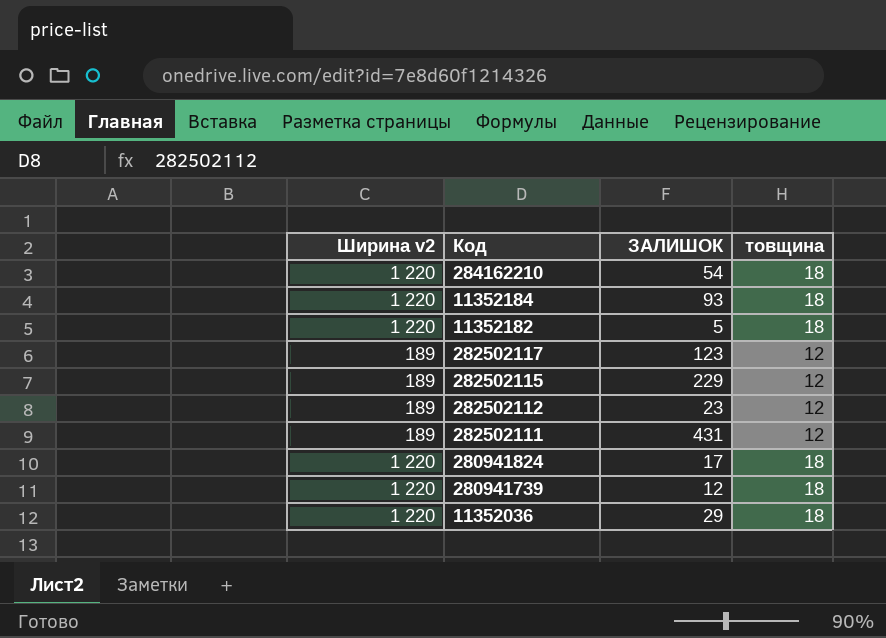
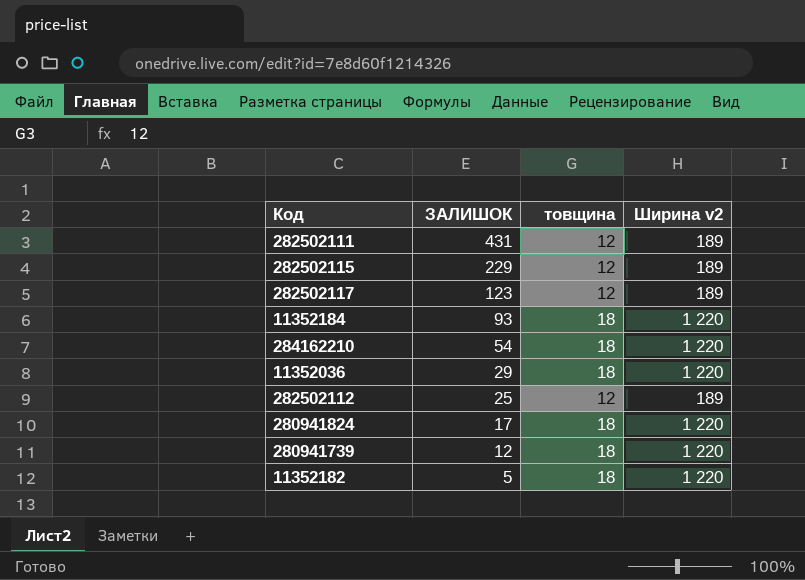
row order: none -> ЗАЛИШОК descending
column Ширина v2 | position: 1 -> 4
282502112 | ЗАЛИШОК: 23 -> 25

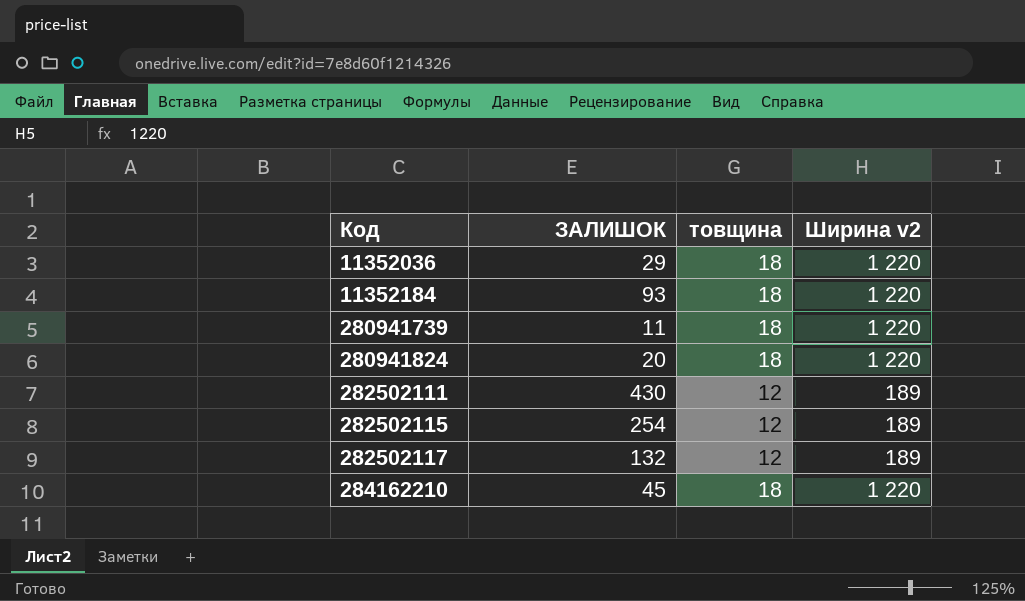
row order: ЗАЛИШОК descending -> Код ascending
row 282502112: 25 | 12 | 189 -> none
row 11352182: 5 | 18 | 1 220 -> none
280941739 | ЗАЛИШОК: 12 -> 11
280941824 | ЗАЛИШОК: 17 -> 20
282502111 | ЗАЛИШОК: 431 -> 430
282502115 | ЗАЛИШОК: 229 -> 254
282502117 | ЗАЛИШОК: 123 -> 132
284162210 | ЗАЛИШОК: 54 -> 45

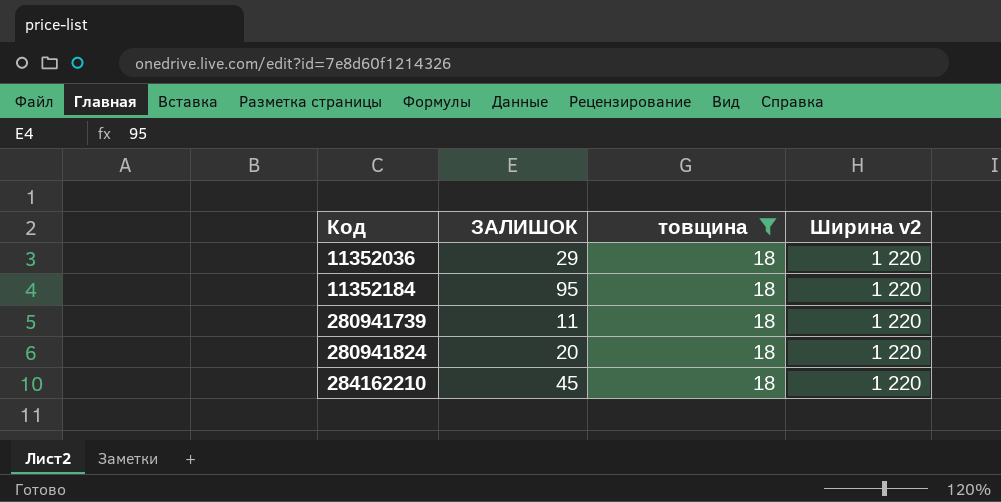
filter: none -> товщина = 18
11352184 | ЗАЛИШОК: 93 -> 95

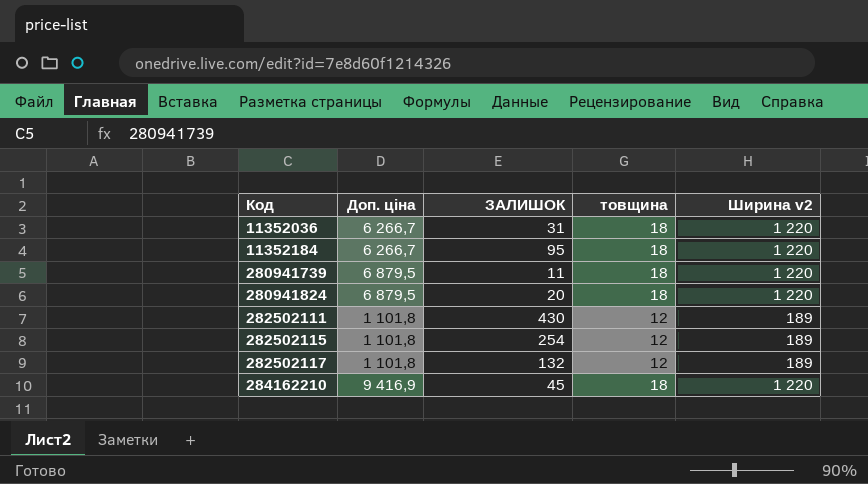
filter: товщина = 18 -> none
column Доп. ціна | position: none -> 2
11352036 | ЗАЛИШОК: 29 -> 31

